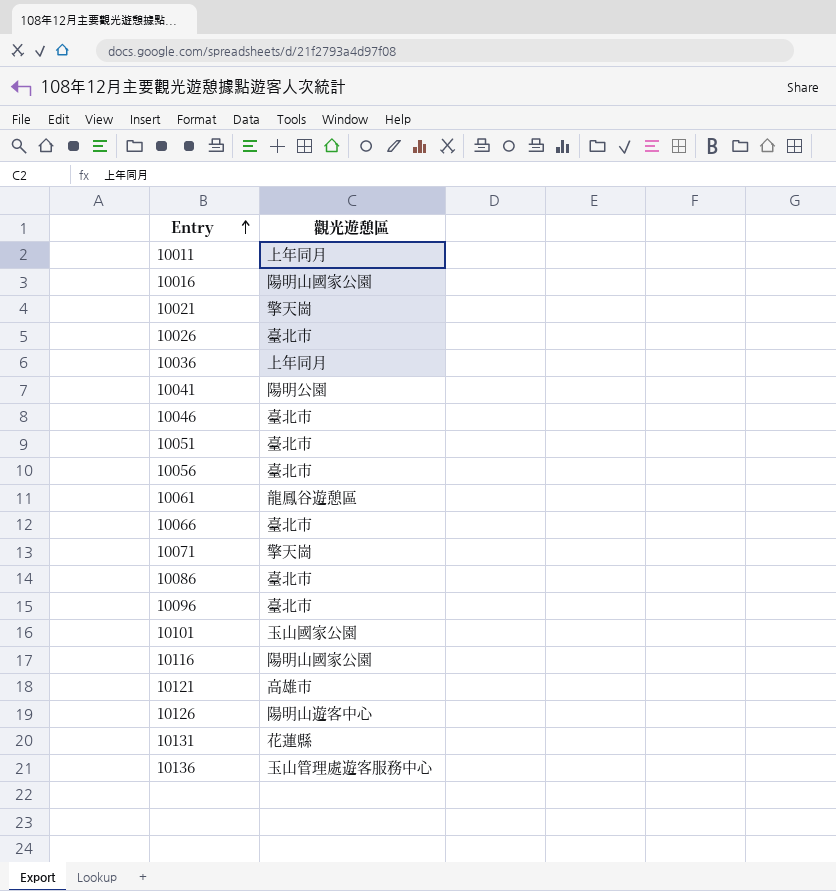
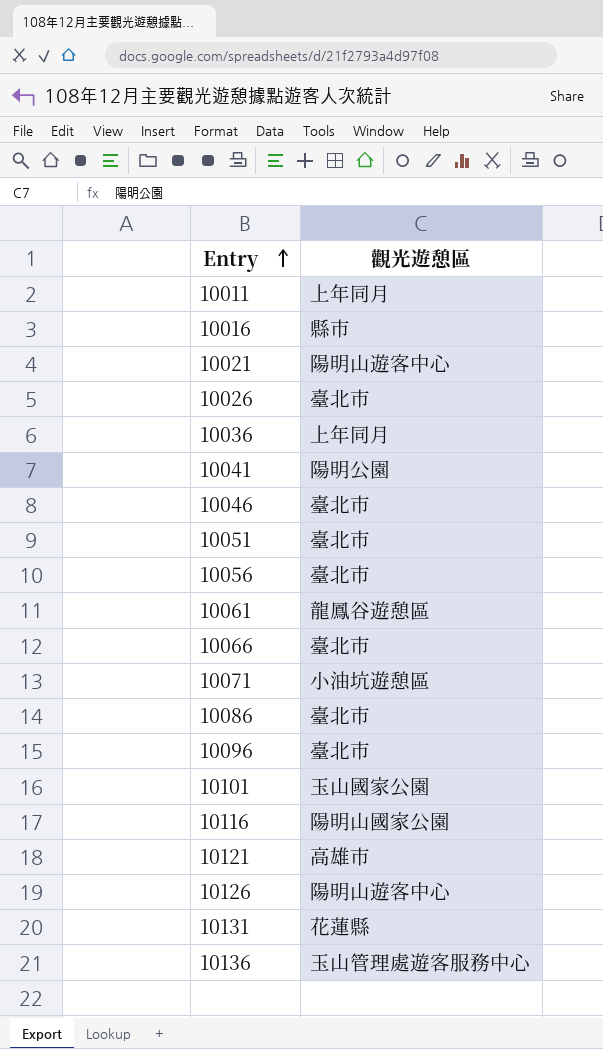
10016 | 觀光遊憩區: 陽明山國家公園 -> 縣市
10021 | 觀光遊憩區: 擎天崗 -> 陽明山遊客中心
10071 | 觀光遊憩區: 擎天崗 -> 小油坑遊憩區

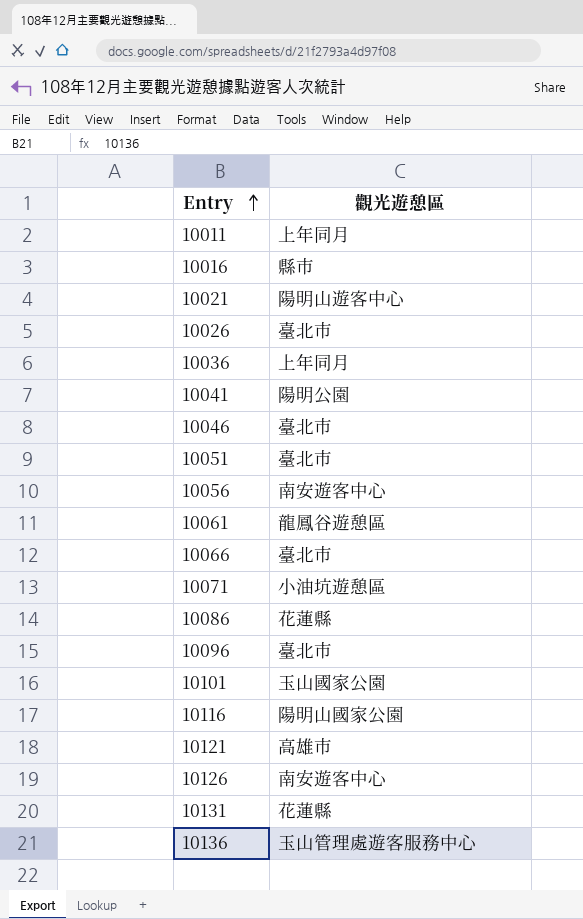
10056 | 觀光遊憩區: 臺北市 -> 南安遊客中心
10086 | 觀光遊憩區: 臺北市 -> 花蓮縣
10126 | 觀光遊憩區: 陽明山遊客中心 -> 南安遊客中心

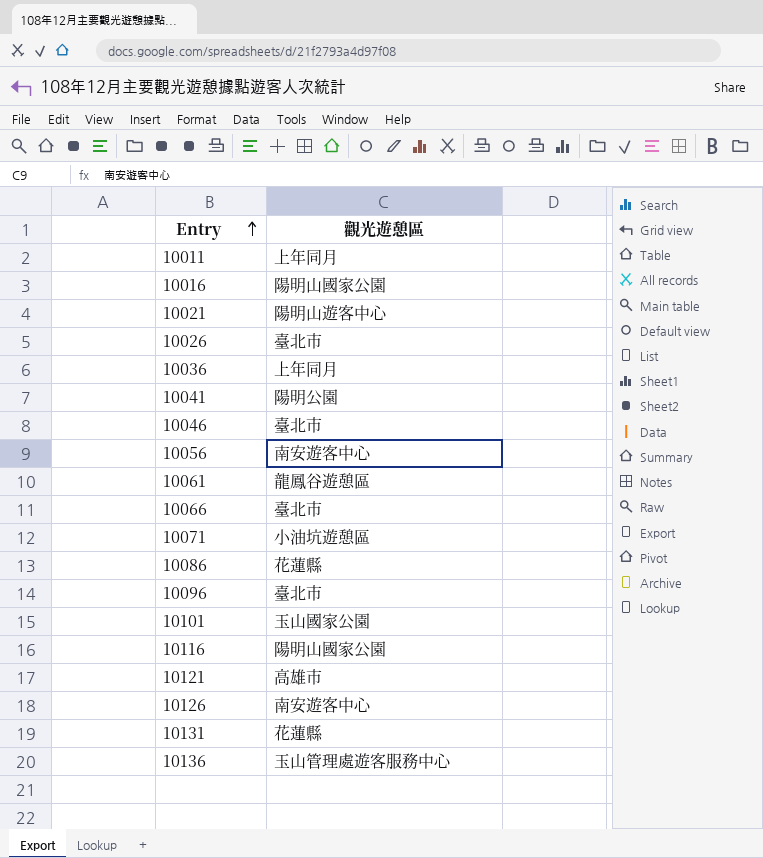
row 10051: 臺北市 -> none
10016 | 觀光遊憩區: 縣市 -> 陽明山國家公園

